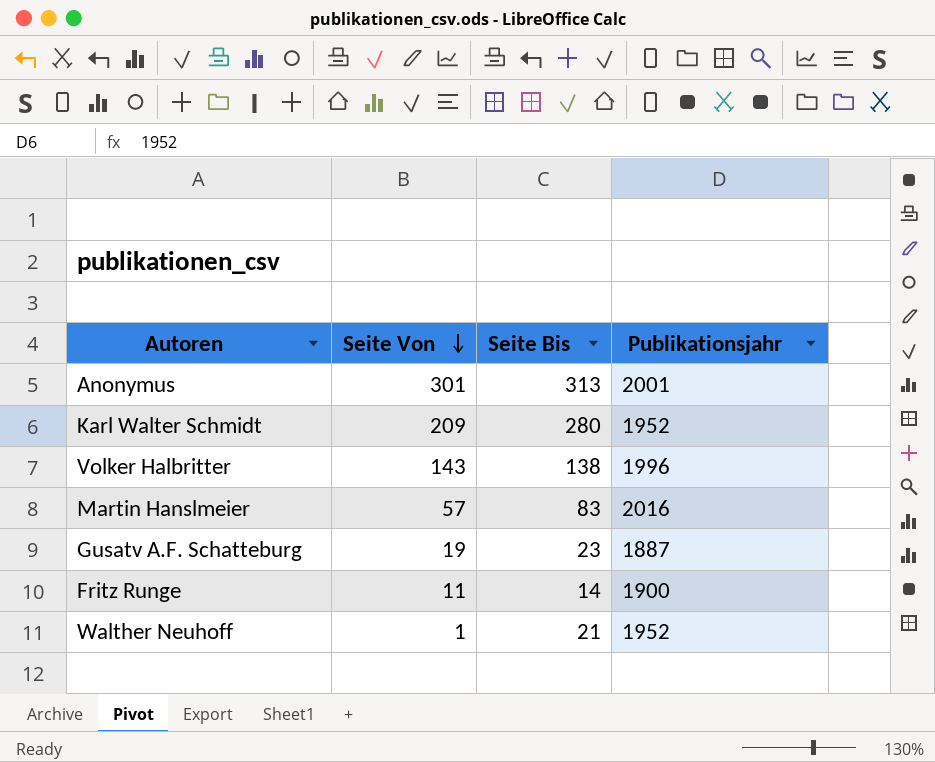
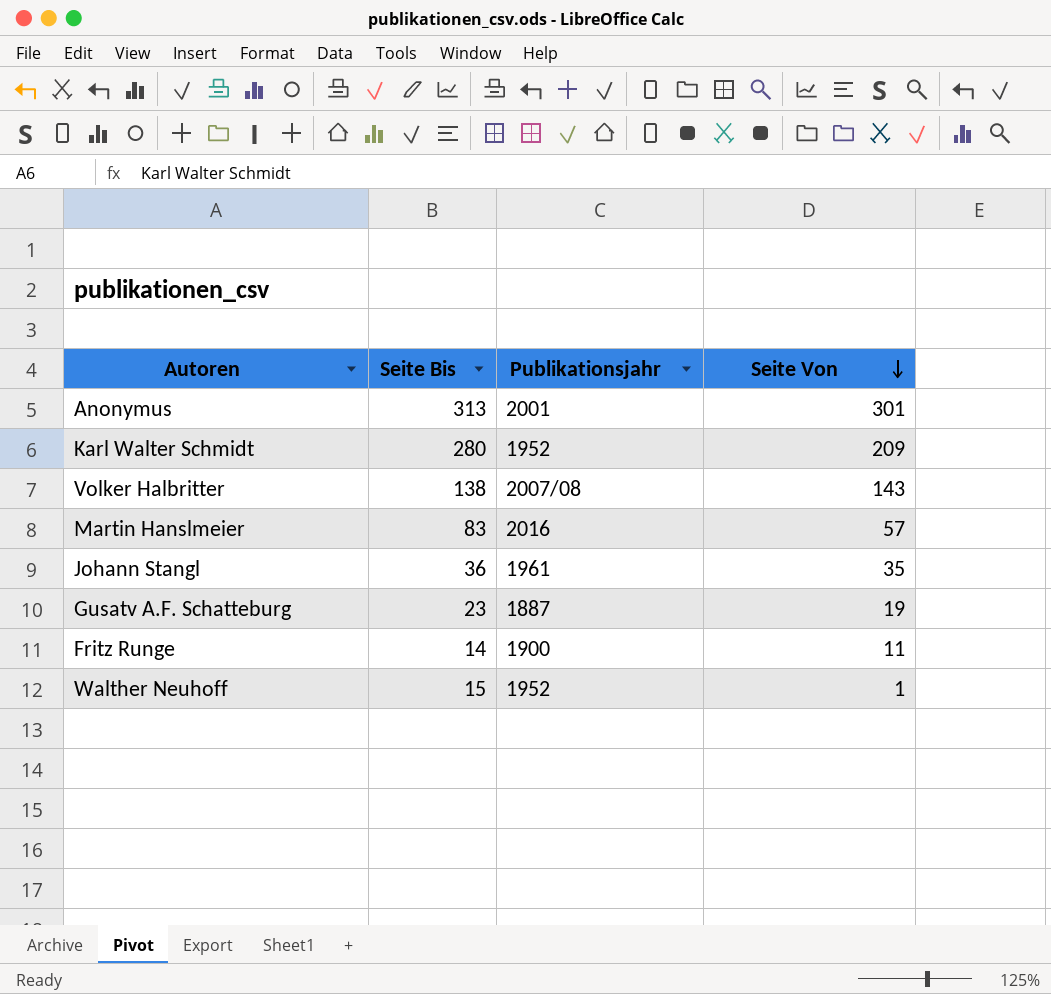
column Seite Von | position: 2 -> 4
Volker Halbritter | Publikationsjahr: 1996 -> 2007/08
row Johann Stangl: none -> 36 | 1961 | 35
Walther Neuhoff | Seite Bis: 21 -> 15

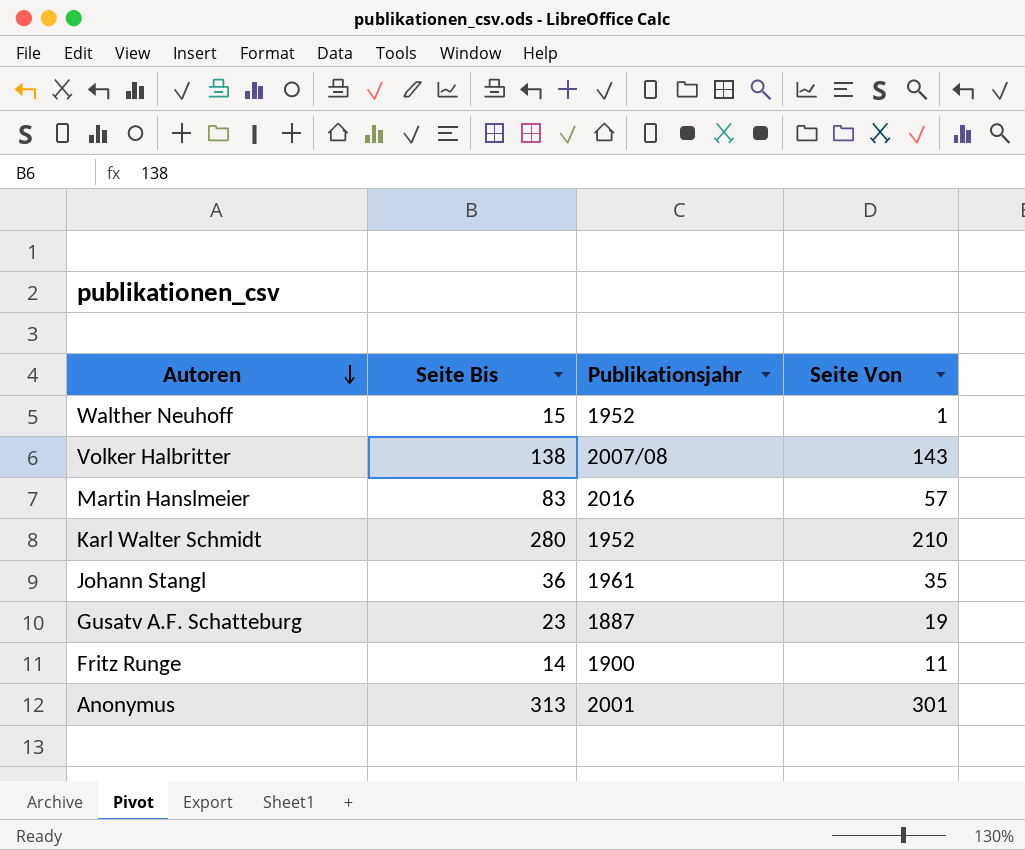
row order: Seite Von descending -> Autoren descending
Karl Walter Schmidt | Seite Von: 209 -> 210

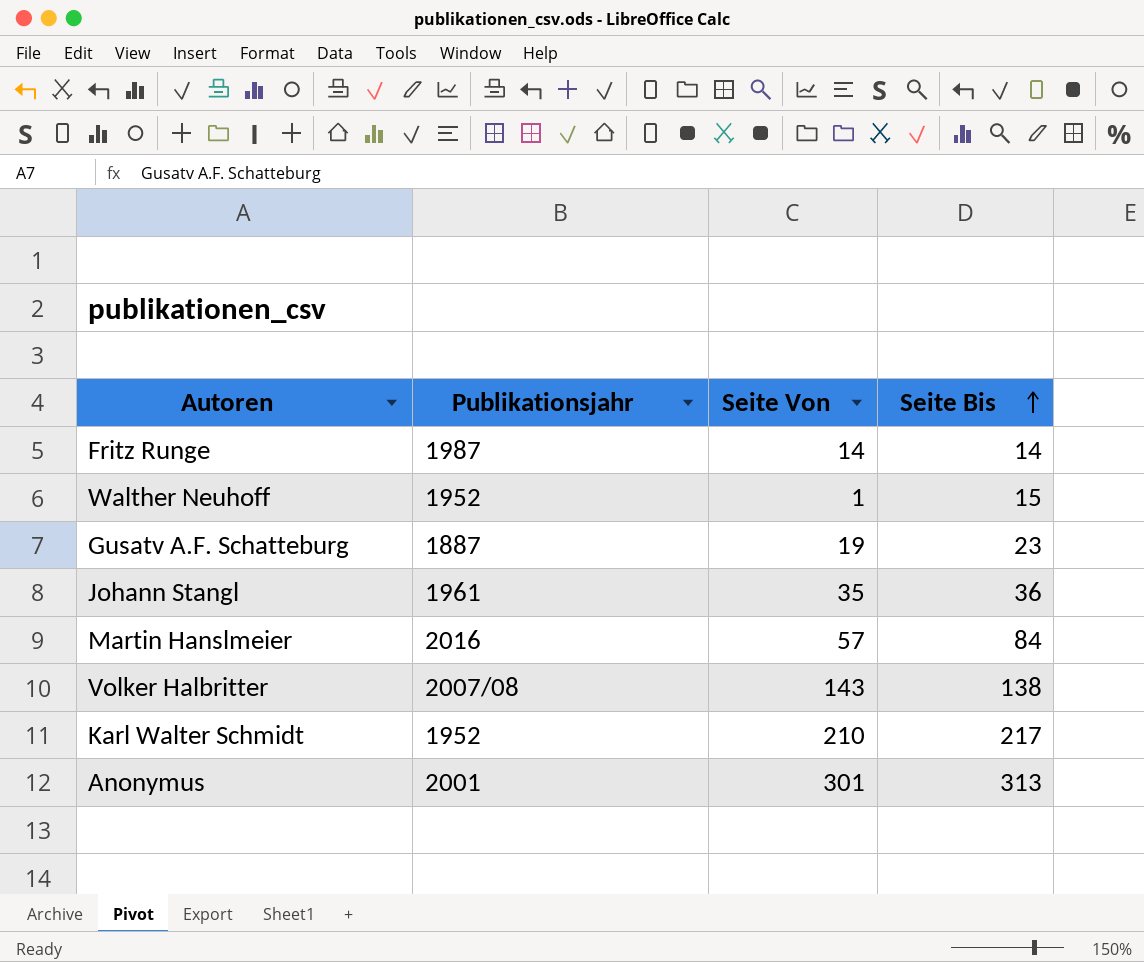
row order: Autoren descending -> Seite Bis ascending
column Seite Bis | position: 2 -> 4
Fritz Runge | Publikationsjahr: 1900 -> 1987
Fritz Runge | Seite Von: 11 -> 14
Martin Hanslmeier | Seite Bis: 83 -> 84
Karl Walter Schmidt | Seite Bis: 280 -> 217

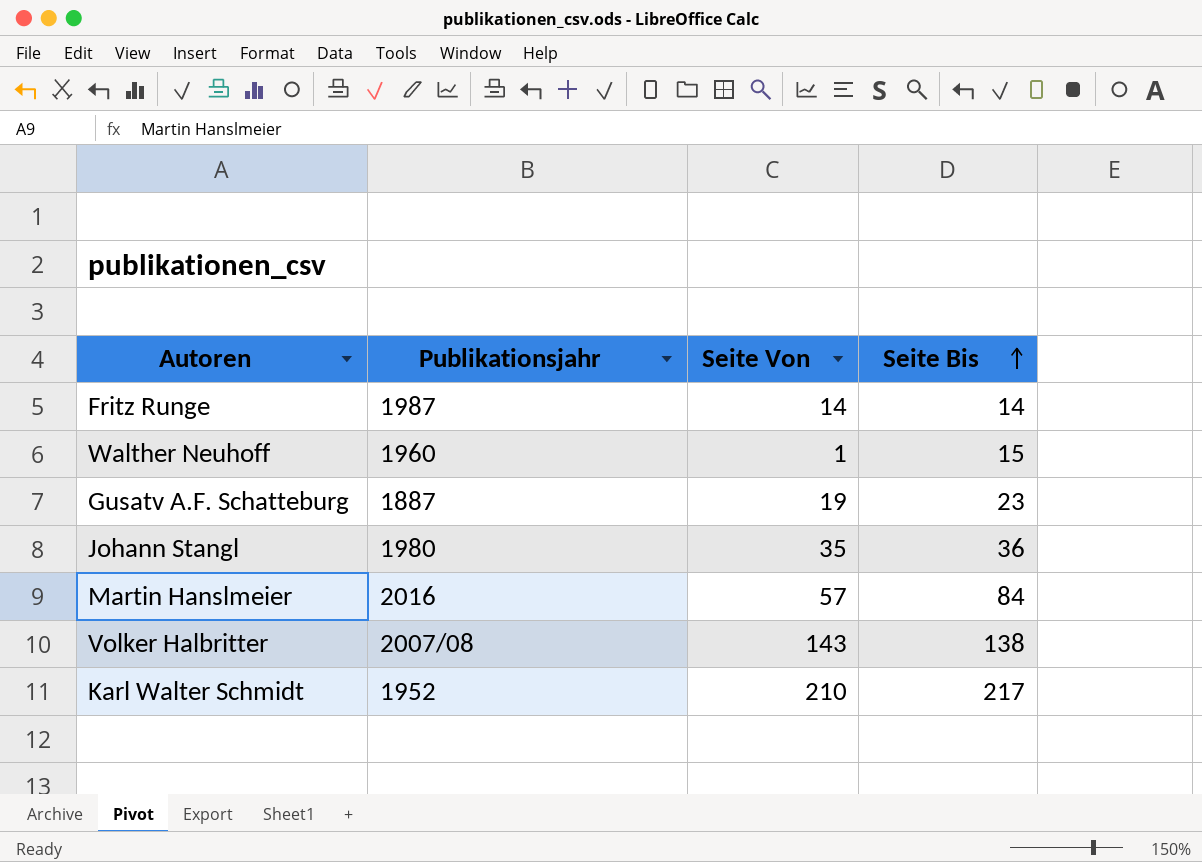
row Anonymus: 2001 | 301 | 313 -> none
Walther Neuhoff | Publikationsjahr: 1952 -> 1960
Johann Stangl | Publikationsjahr: 1961 -> 1980

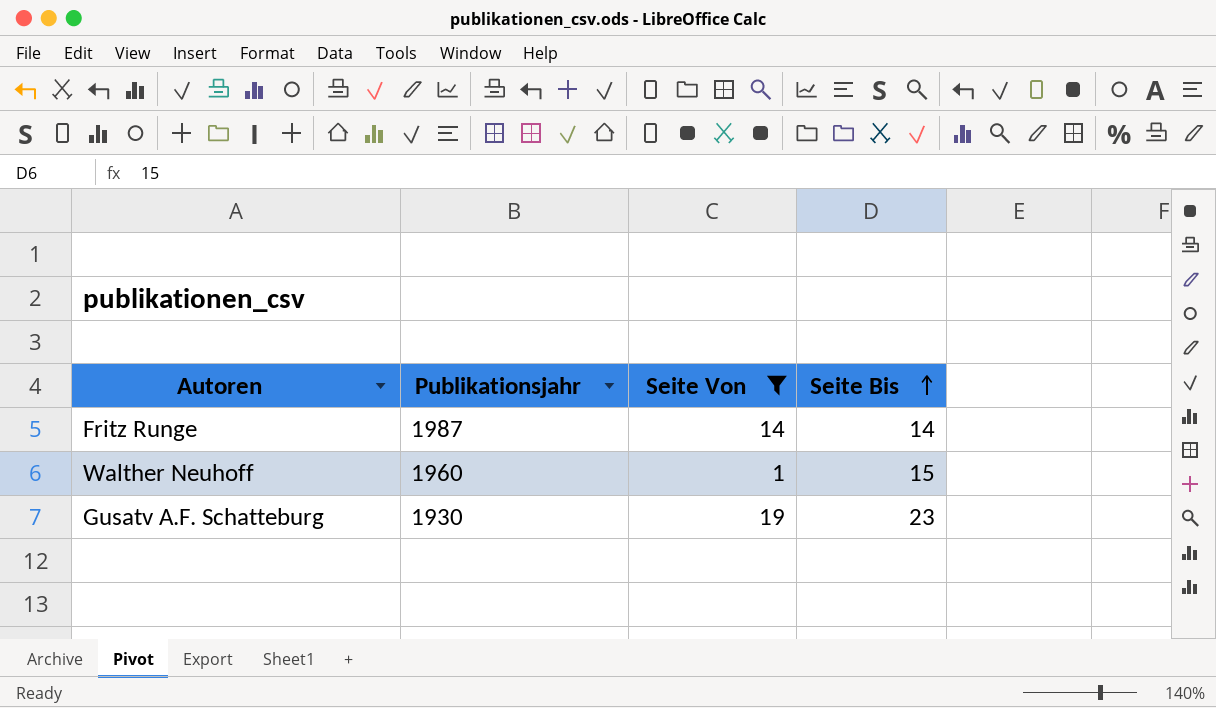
filter: none -> Seite Von <= 19
Gusatv A.F. Schatteburg | Publikationsjahr: 1887 -> 1930

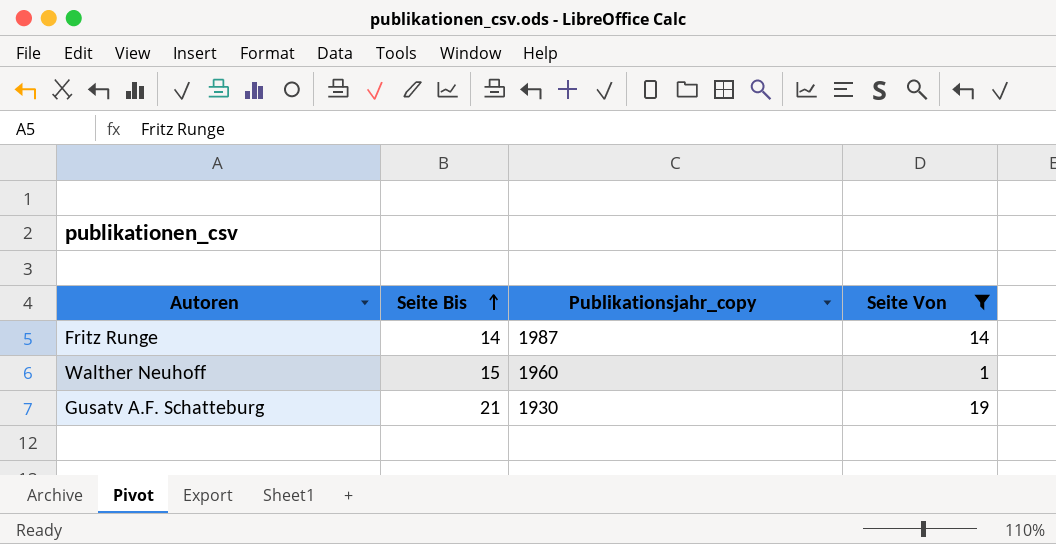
column Seite Bis | position: 4 -> 2
column name: Publikationsjahr -> Publikationsjahr_copy
Gusatv A.F. Schatteburg | Seite Bis: 23 -> 21

